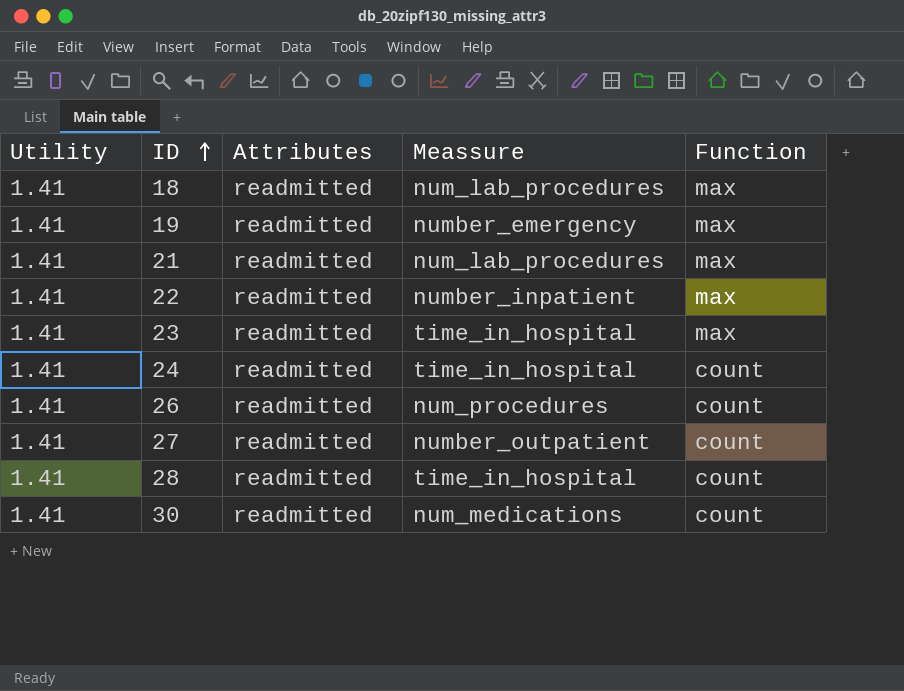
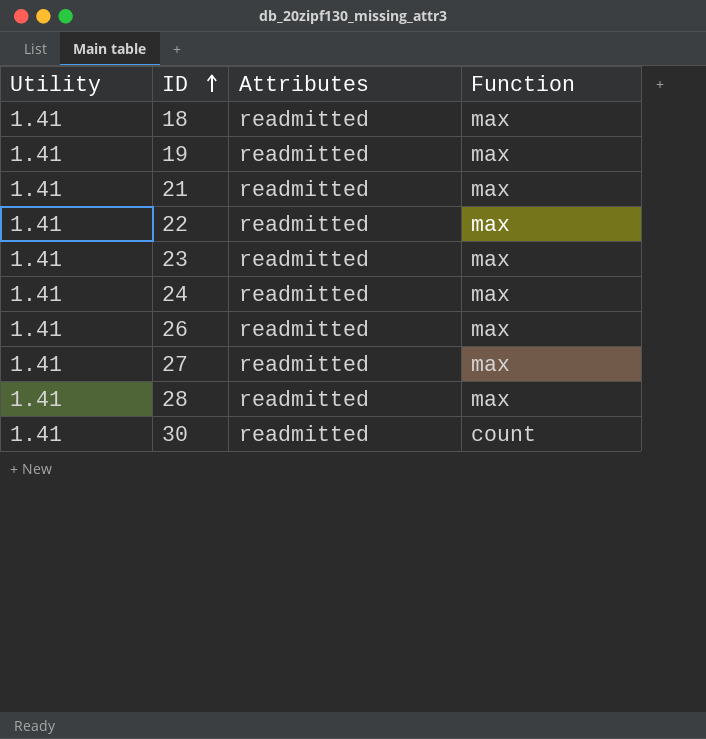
column Meassure | position: 4 -> none
24 | Function: count -> max
26 | Function: count -> max
27 | Function: count -> max
28 | Function: count -> max

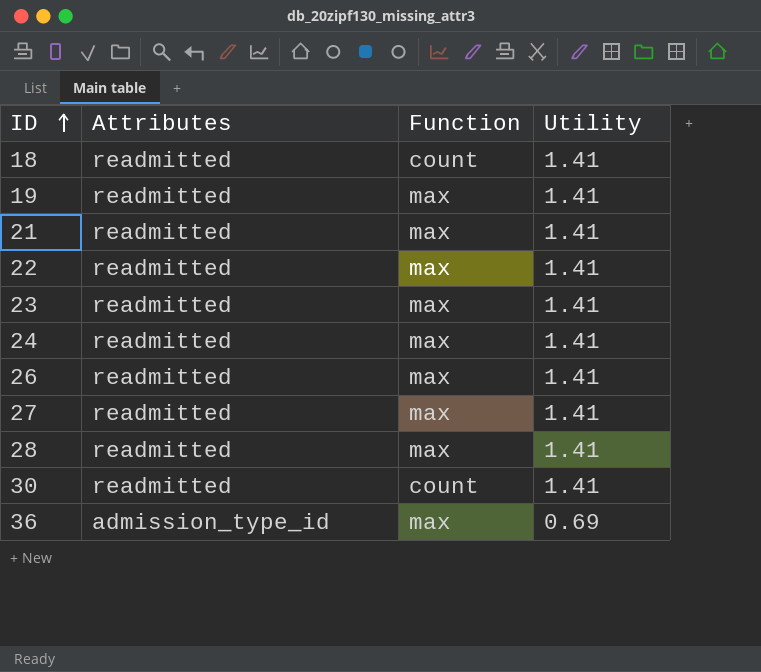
column Utility | position: 1 -> 4
18 | Function: max -> count
row 36: none -> admission_type_id | max | 0.69

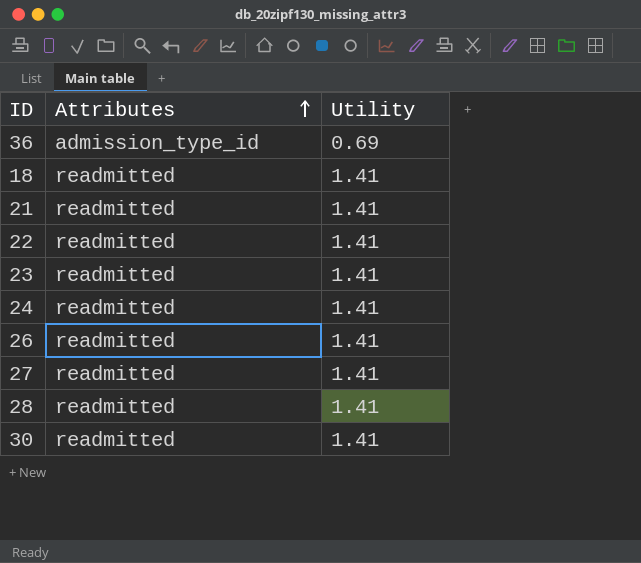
row order: ID ascending -> Attributes ascending
column Function | position: 3 -> none
row 19: readmitted | max | 1.41 -> none

